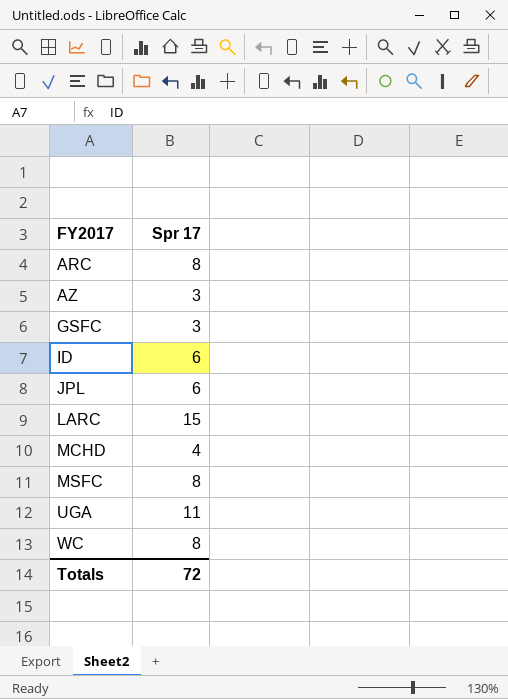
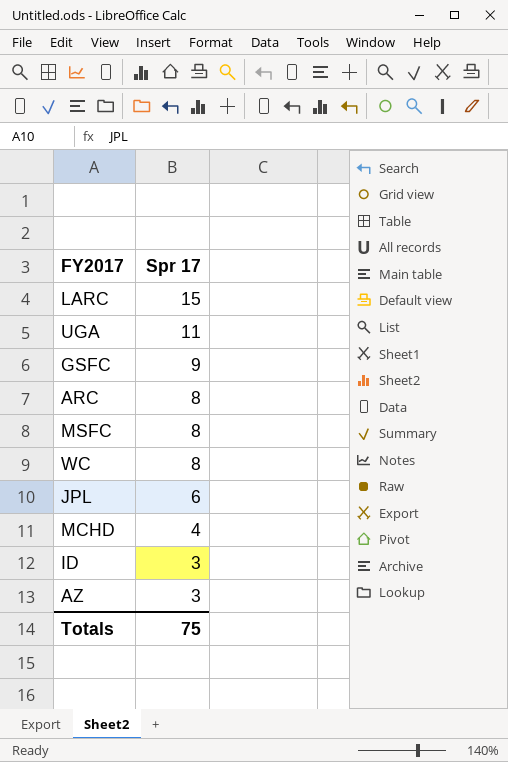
row order: FY2017 ascending -> Spr 17 descending
GSFC | Spr 17: 3 -> 9
ID | Spr 17: 6 -> 3
Totals | Spr 17: 72 -> 75

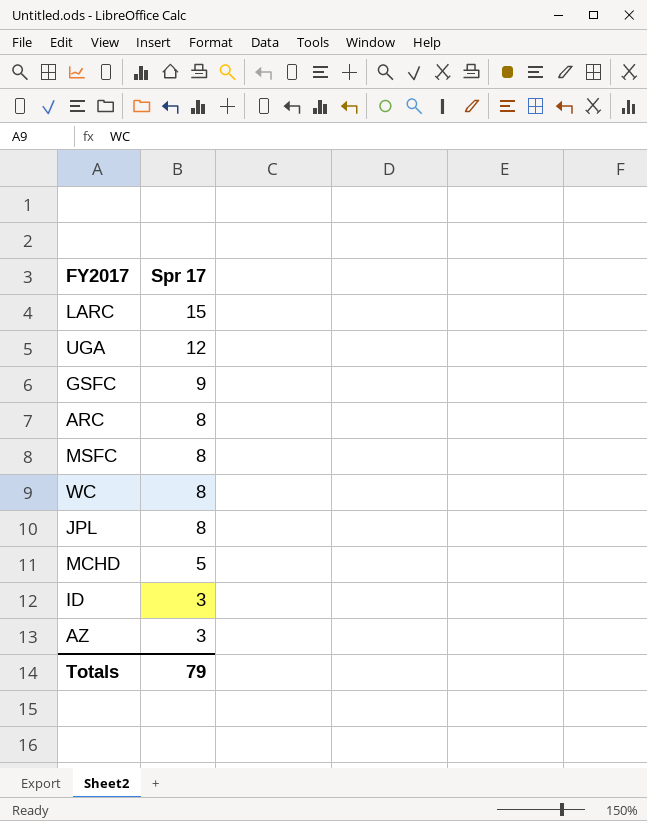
UGA | Spr 17: 11 -> 12
JPL | Spr 17: 6 -> 8
MCHD | Spr 17: 4 -> 5
Totals | Spr 17: 75 -> 79

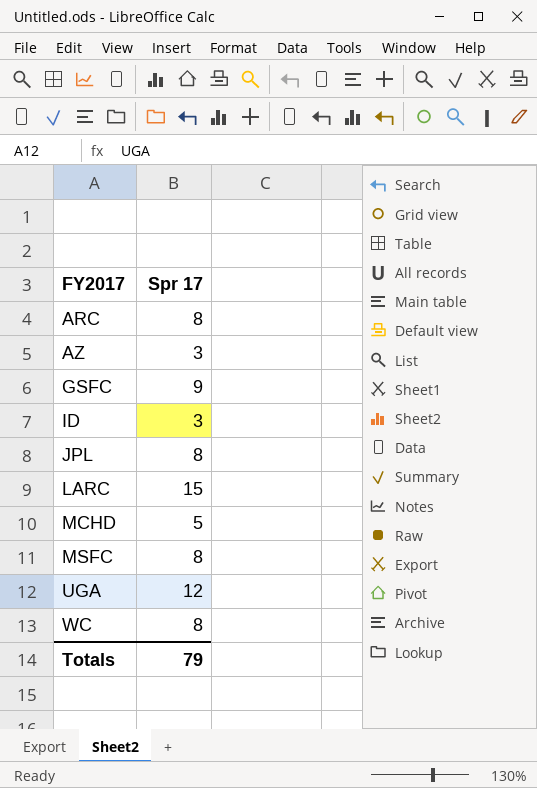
row order: Spr 17 descending -> FY2017 ascending

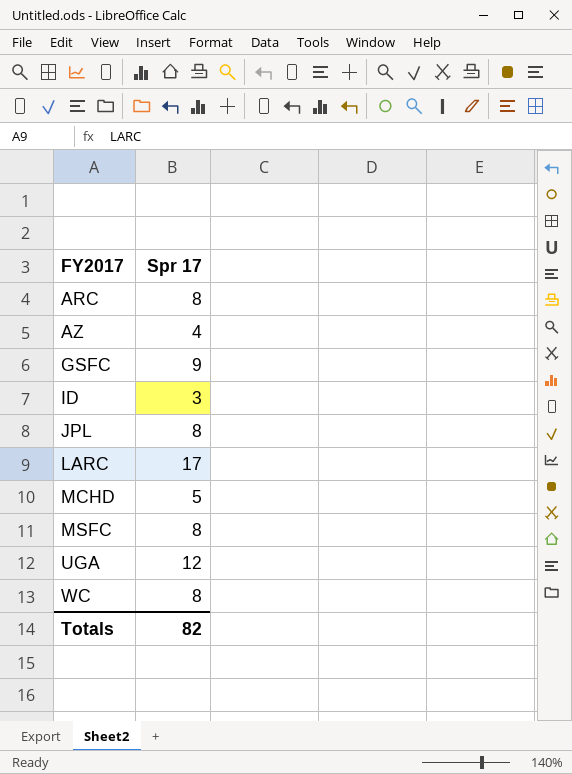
AZ | Spr 17: 3 -> 4
LARC | Spr 17: 15 -> 17
Totals | Spr 17: 79 -> 82

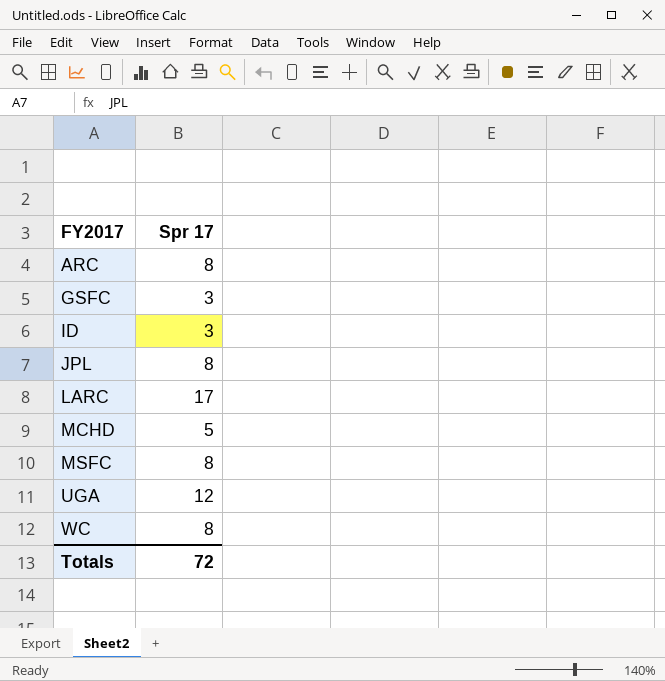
row AZ: 4 -> none
GSFC | Spr 17: 9 -> 3
Totals | Spr 17: 82 -> 72

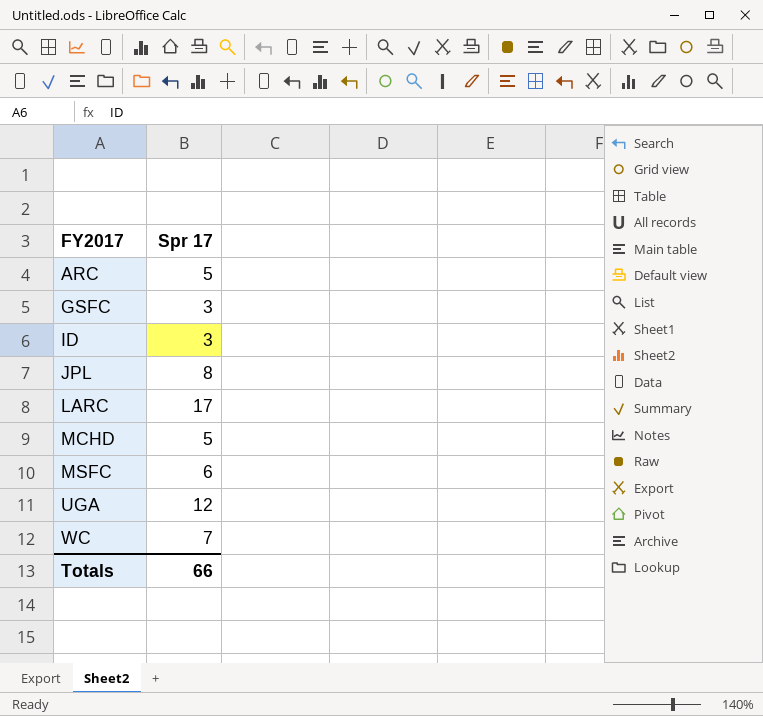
ARC | Spr 17: 8 -> 5
MSFC | Spr 17: 8 -> 6
WC | Spr 17: 8 -> 7
Totals | Spr 17: 72 -> 66

